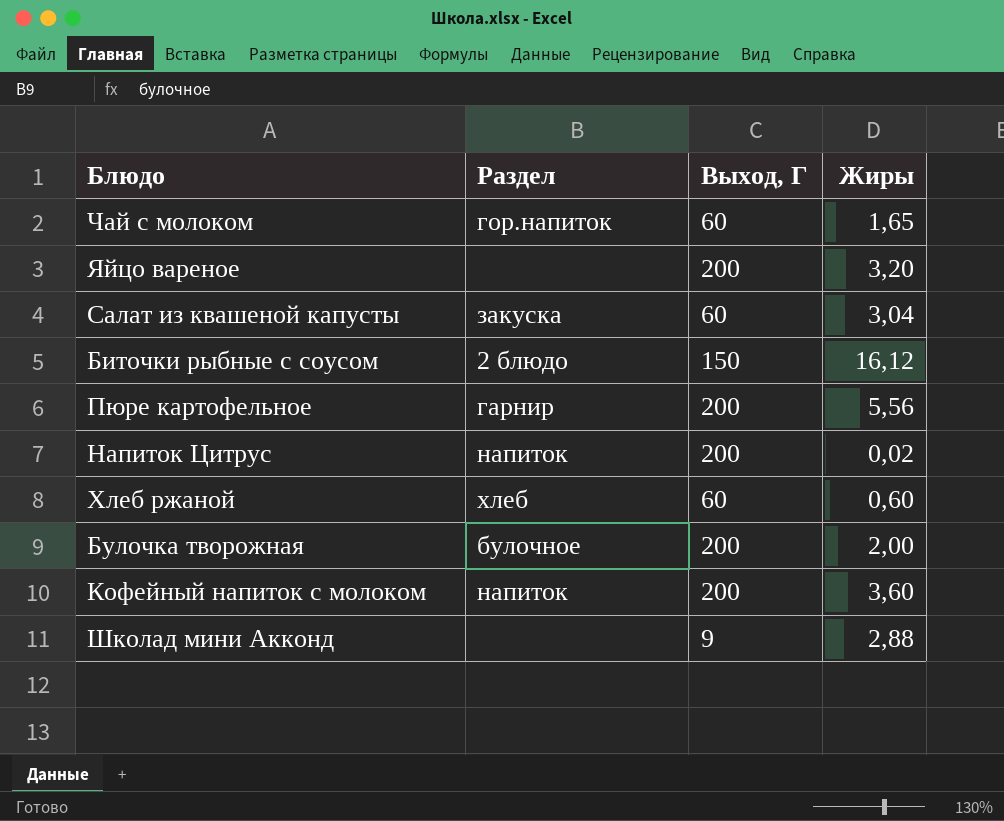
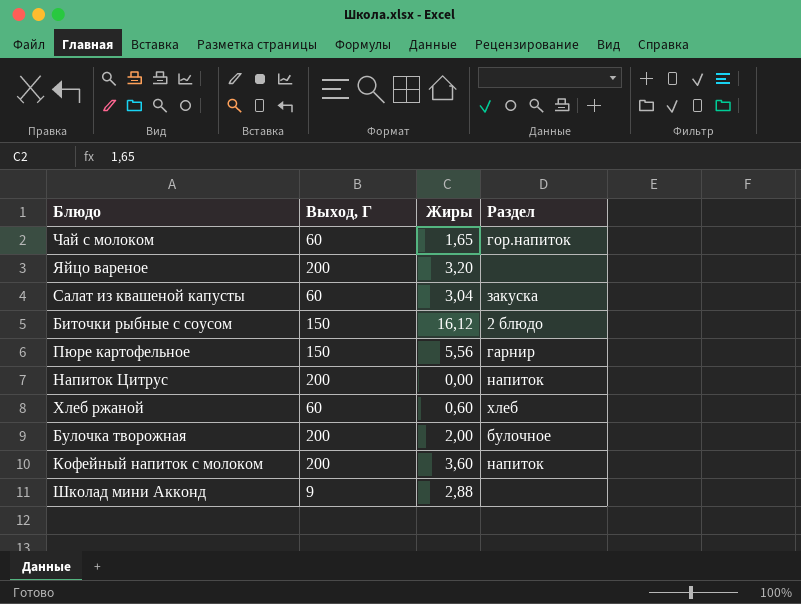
column Раздел | position: 2 -> 4
Пюре картофельное | Выход, Г: 200 -> 150
Напиток Цитрус | Жиры: 0,02 -> 0,00

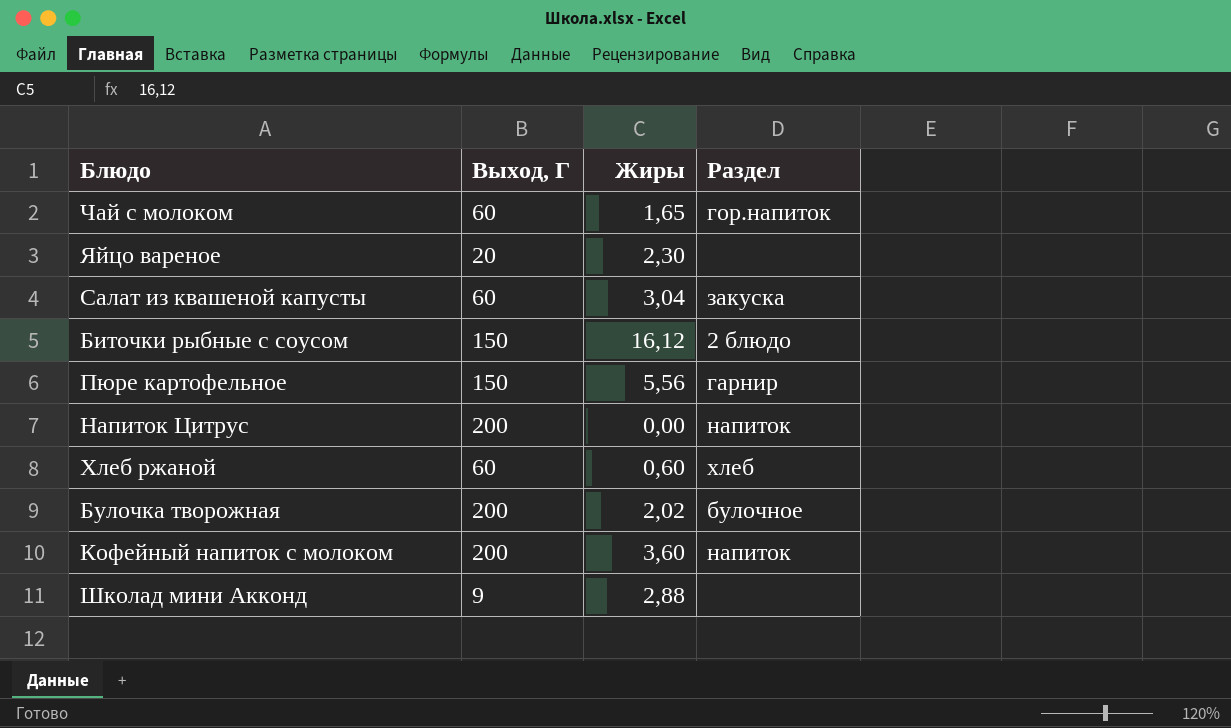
Яйцо вареное | Выход, Г: 200 -> 20
Яйцо вареное | Жиры: 3,20 -> 2,30
Булочка творожная | Жиры: 2,00 -> 2,02

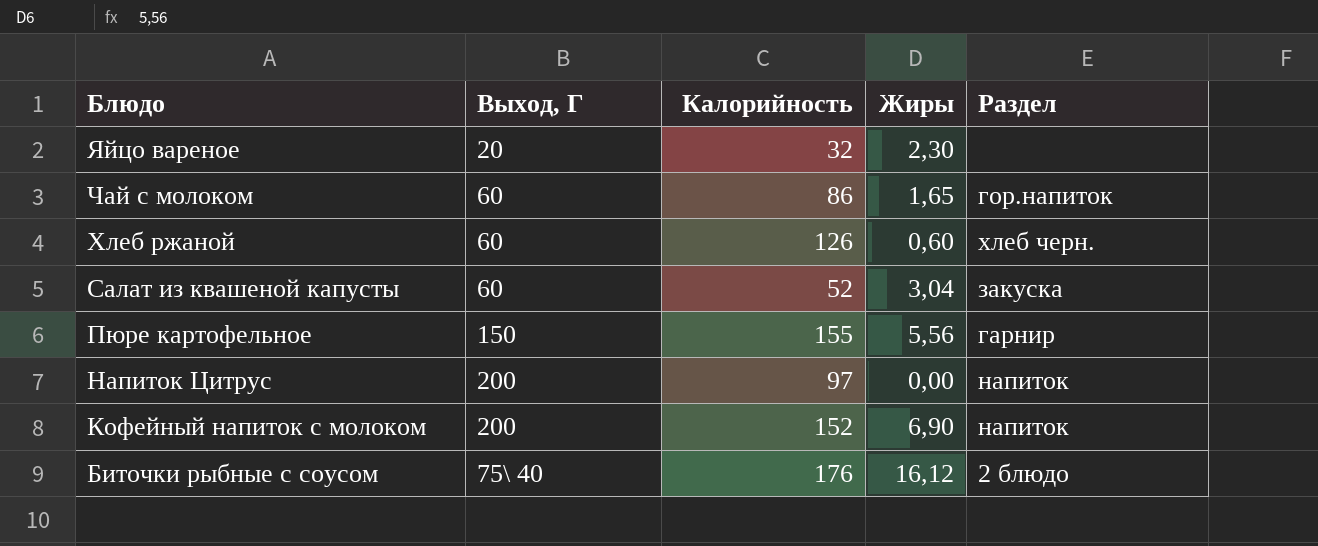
row order: none -> Блюдо descending
column Калорийность | position: none -> 3
row Булочка творожная: 200 | 2,02 | булочное -> none
row Школад мини Акконд: 9 | 2,88 | none -> none
Хлеб ржаной | Раздел: хлеб -> хлеб черн.
Кофейный напиток с молоком | Жиры: 3,60 -> 6,90
Биточки рыбные с соусом | Выход, Г: 150 -> 75\ 40

